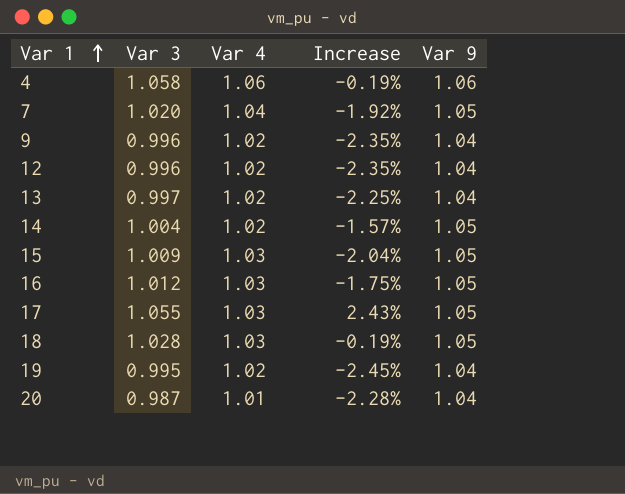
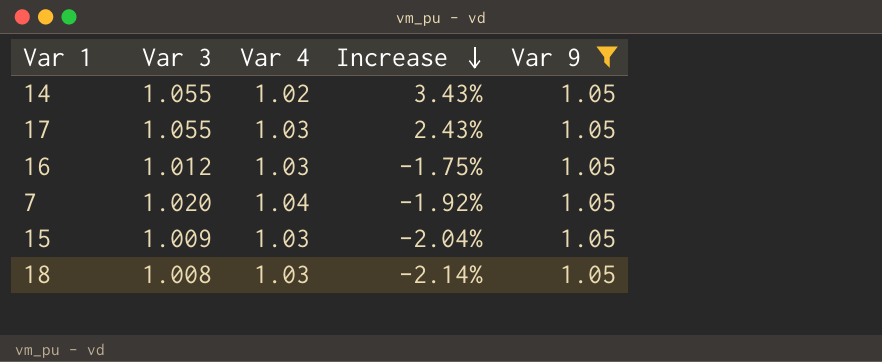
filter: none -> Var 9 = 1.05
row order: Var 1 ascending -> Increase descending
14 | Var 3: 1.004 -> 1.055
14 | Increase: -1.57% -> 3.43%
18 | Var 3: 1.028 -> 1.008
18 | Increase: -0.19% -> -2.14%

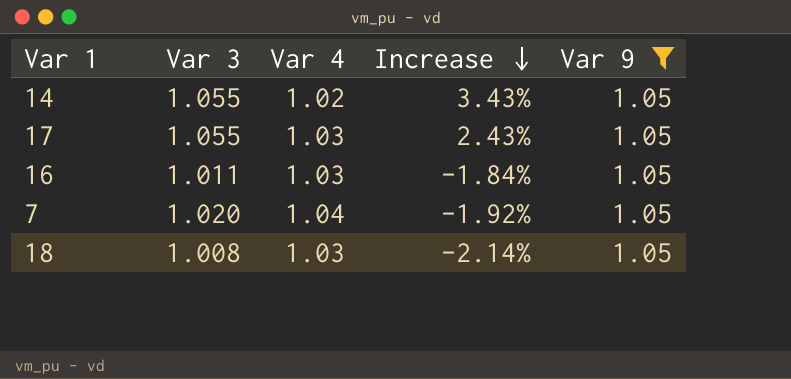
row 15: 1.009 | 1.03 | -2.04% | 1.05 -> none
16 | Var 3: 1.012 -> 1.011
16 | Increase: -1.75% -> -1.84%

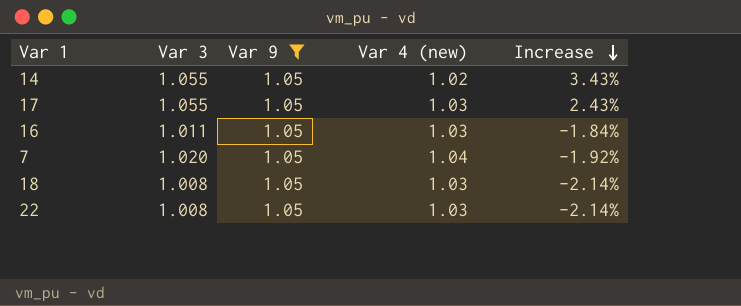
column Var 9 | position: 5 -> 3
column name: Var 4 -> Var 4 (new)
row 22: none -> 1.008 | 1.05 | 1.03 | -2.14%

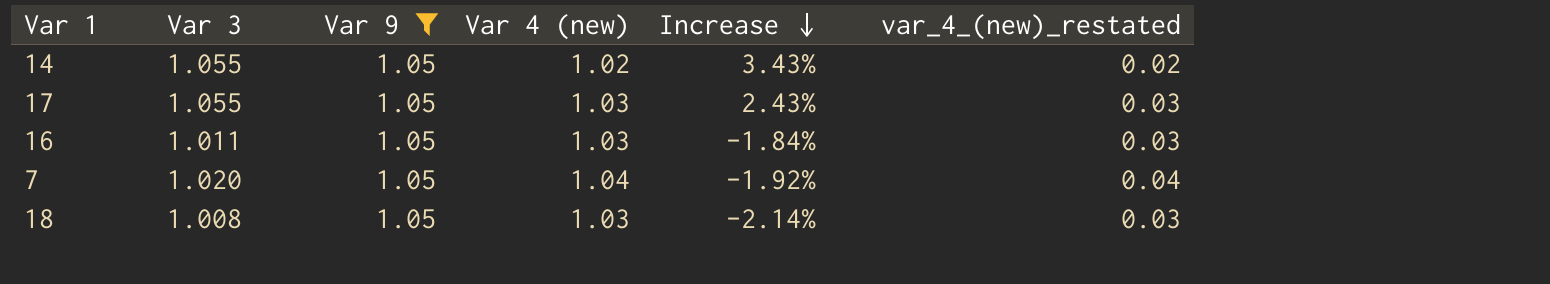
column var_4_(new)_restated | formula: none -> [Var 4 (new)] - 1
row 22: 1.008 | 1.05 | 1.03 | -2.14% -> none

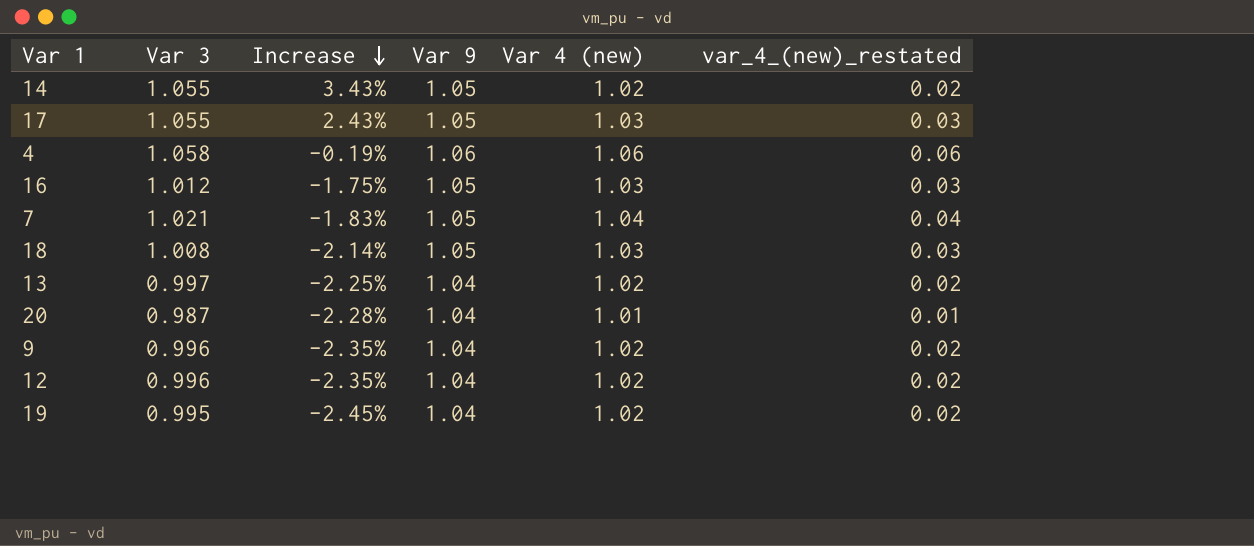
filter: Var 9 = 1.05 -> none
column Increase | position: 5 -> 3
16 | Var 3: 1.011 -> 1.012
16 | Increase: -1.84% -> -1.75%
7 | Var 3: 1.020 -> 1.021
7 | Increase: -1.92% -> -1.83%

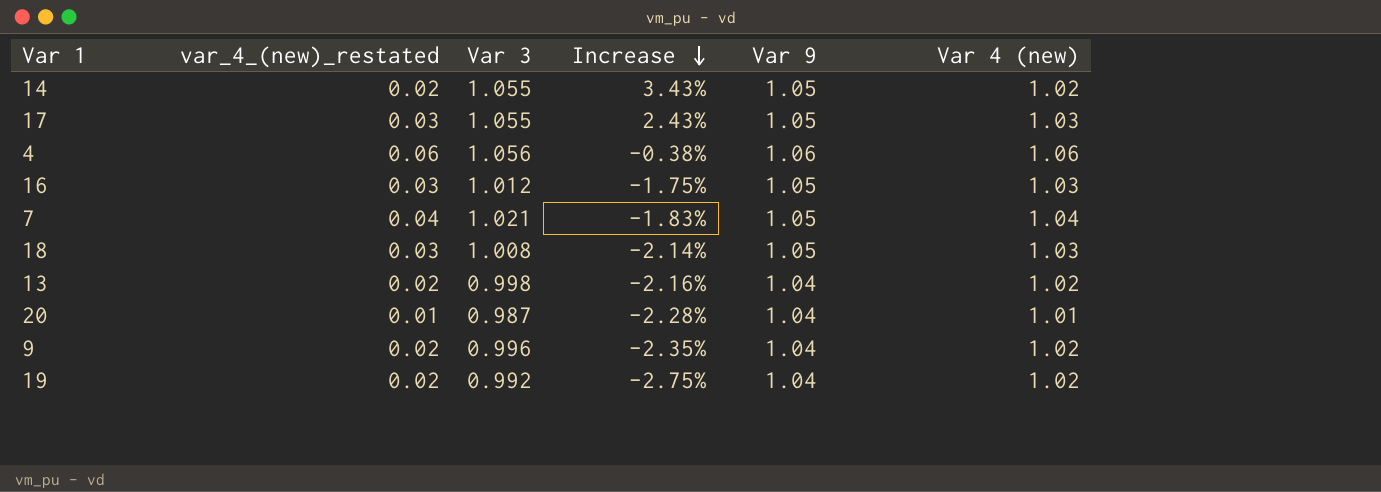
column var_4_(new)_restated | position: 6 -> 2
row 12: 0.996 | -2.35% | 1.04 | 1.02 | 0.02 -> none
4 | Var 3: 1.058 -> 1.056
4 | Increase: -0.19% -> -0.38%
13 | Var 3: 0.997 -> 0.998
13 | Increase: -2.25% -> -2.16%
19 | Var 3: 0.995 -> 0.992
19 | Increase: -2.45% -> -2.75%

